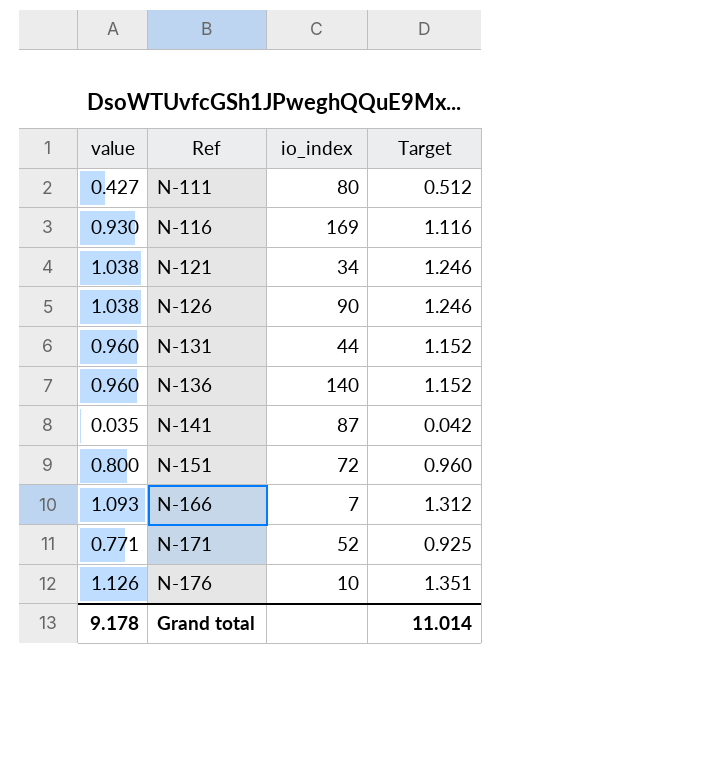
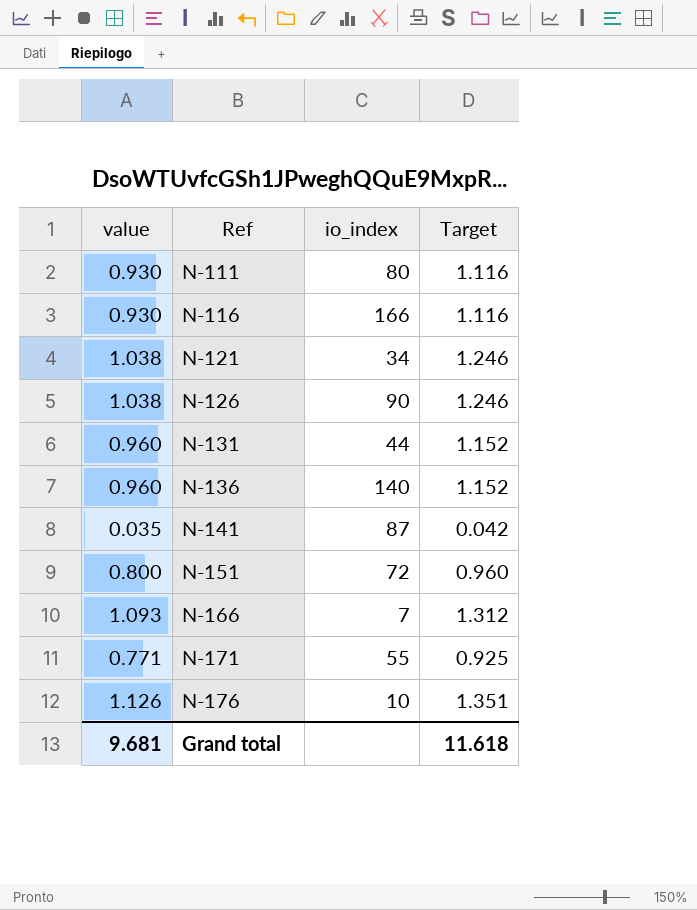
N-111 | value: 0.427 -> 0.930
N-111 | Target: 0.512 -> 1.116
N-116 | io_index: 169 -> 166
N-171 | io_index: 52 -> 55
Grand total | value: 9.178 -> 9.681
Grand total | Target: 11.014 -> 11.618

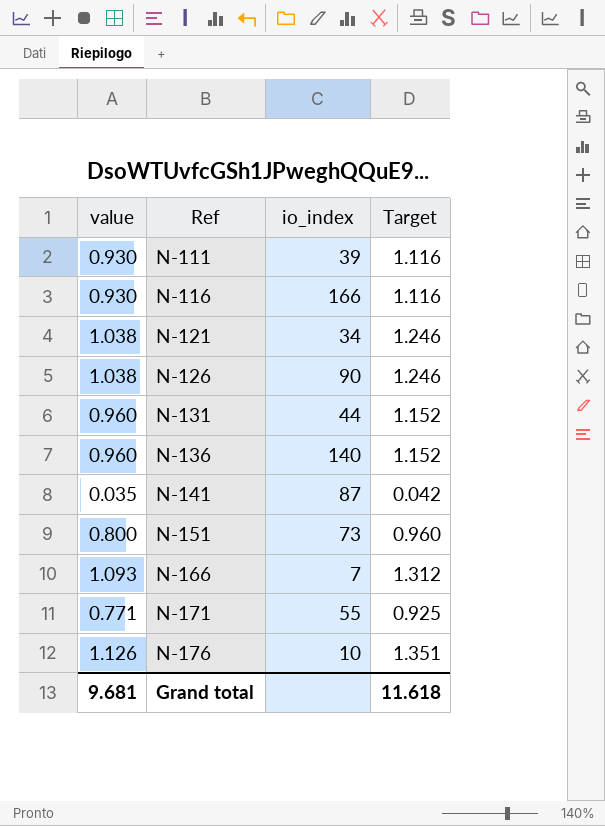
N-111 | io_index: 80 -> 39
N-151 | io_index: 72 -> 73

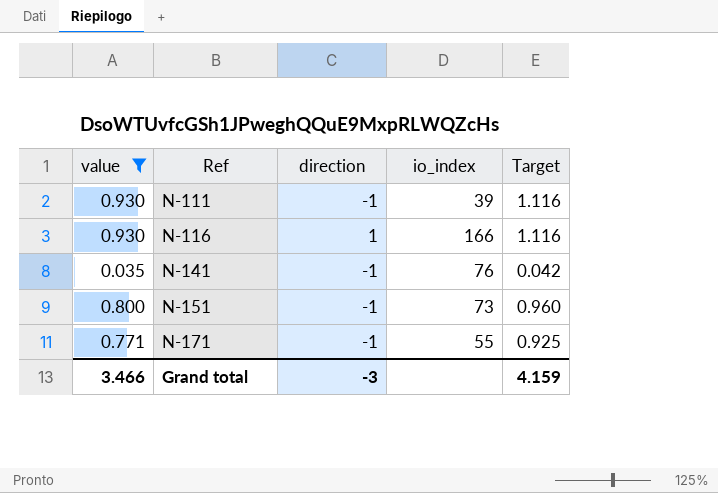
filter: none -> value <= 0.930
column direction | position: none -> 3
N-141 | io_index: 87 -> 76
Grand total | value: 9.681 -> 3.466
Grand total | Target: 11.618 -> 4.159

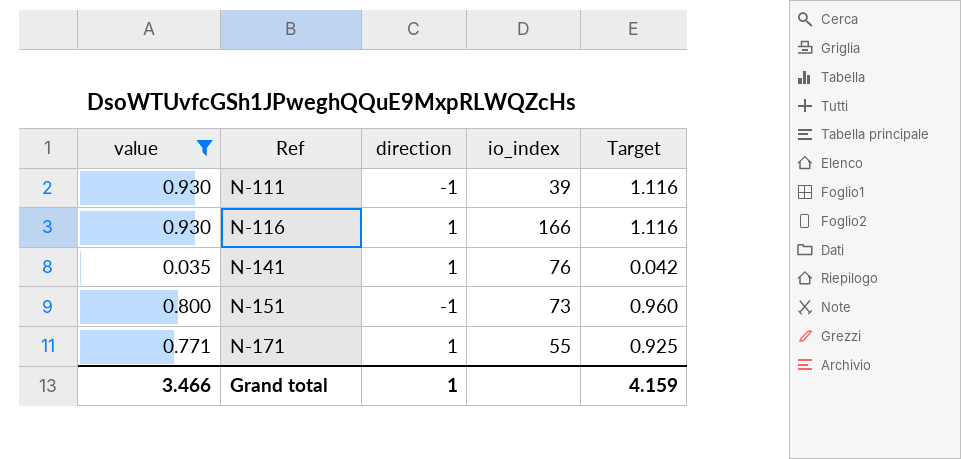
N-141 | direction: -1 -> 1
N-171 | direction: -1 -> 1
Grand total | direction: -3 -> 1

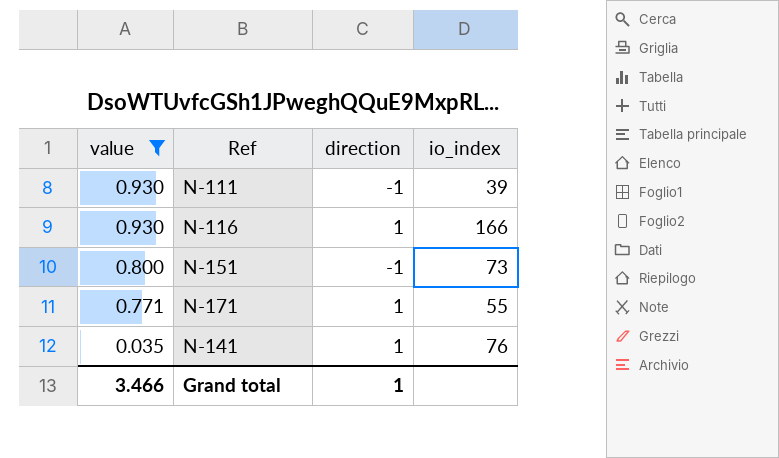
row order: Ref ascending -> value descending
column Target | formula: [value] * 1.2 -> none

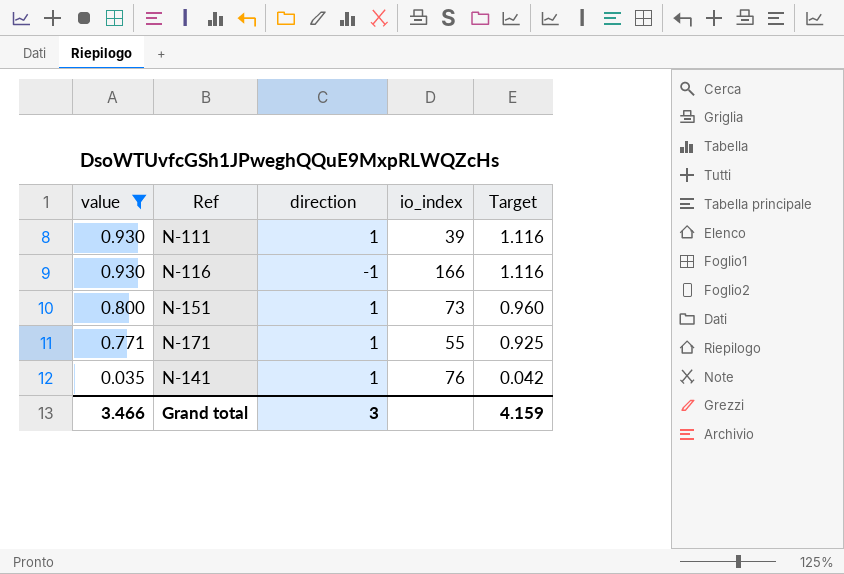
column Target | formula: none -> [value] * 1.2
N-111 | direction: -1 -> 1
N-116 | direction: 1 -> -1
N-151 | direction: -1 -> 1
Grand total | direction: 1 -> 3

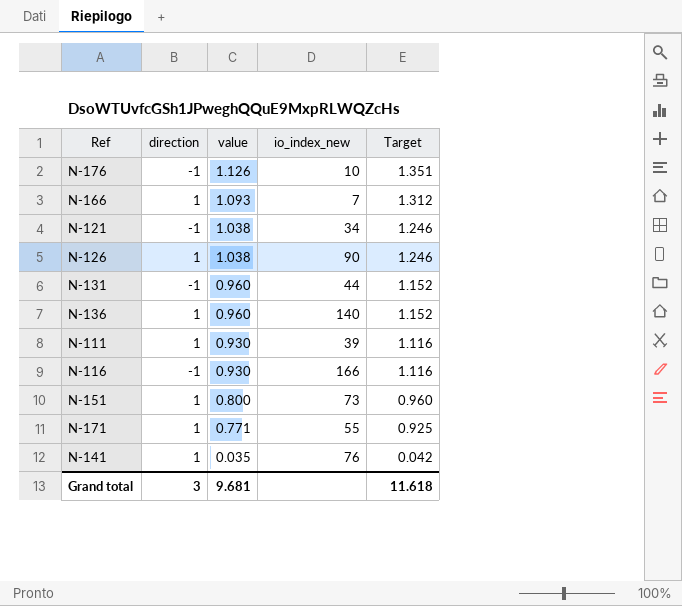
filter: value <= 0.930 -> none
column value | position: 1 -> 3
column name: io_index -> io_index_new
Grand total | value: 3.466 -> 9.681
Grand total | Target: 4.159 -> 11.618

